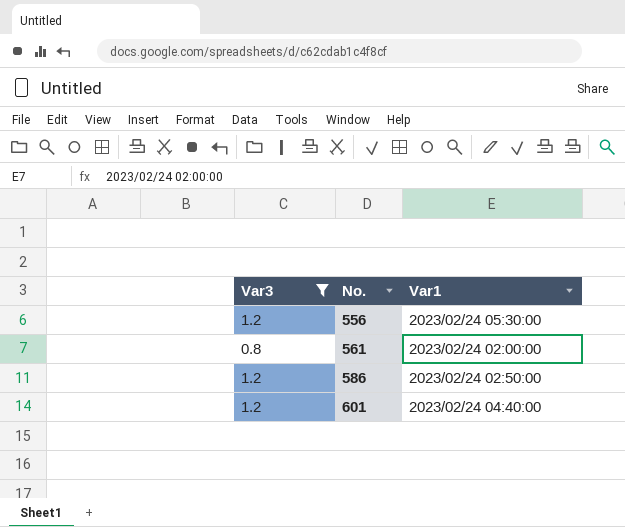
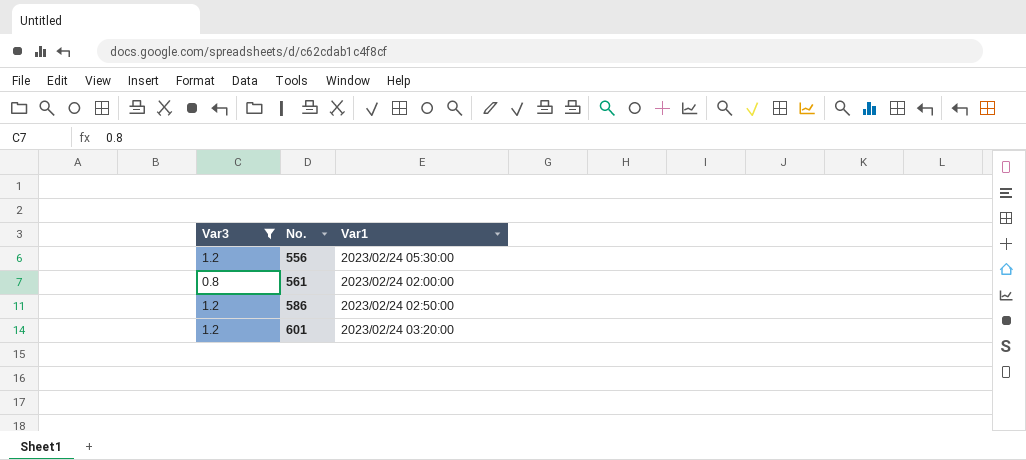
601 | Var1: 2023/02/24 04:40:00 -> 2023/02/24 03:20:00

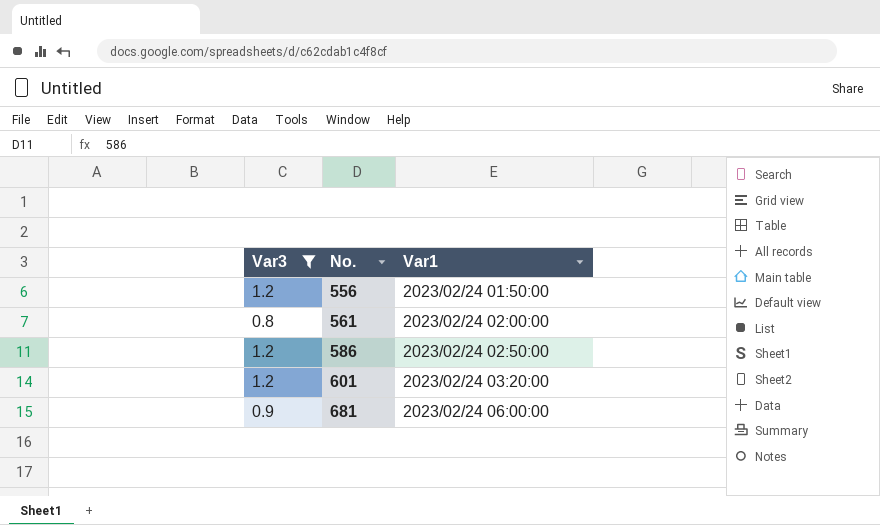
556 | Var1: 2023/02/24 05:30:00 -> 2023/02/24 01:50:00
row 681: none -> 0.9 | 2023/02/24 06:00:00

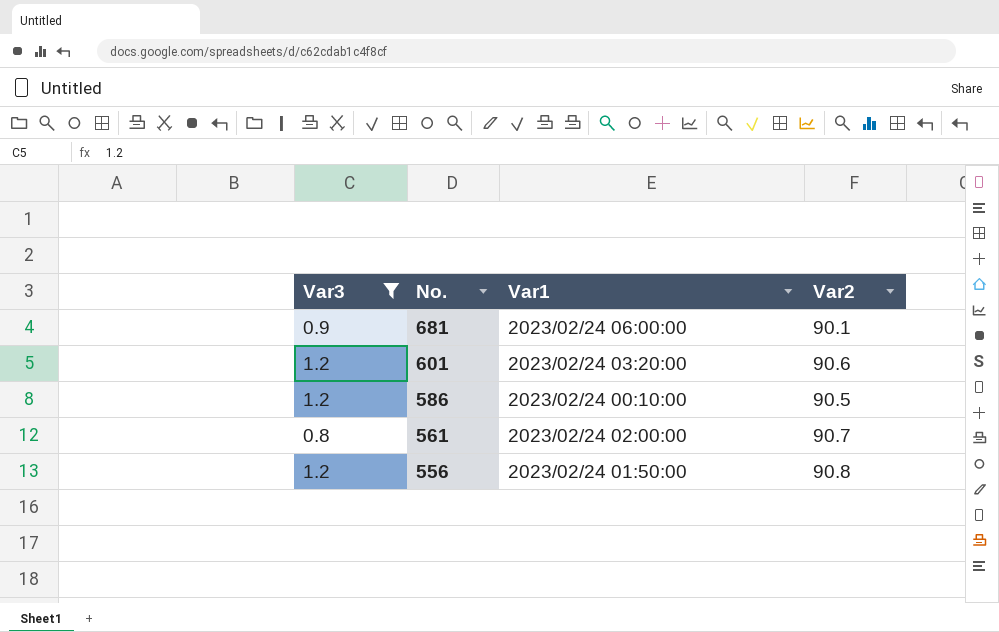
row order: No. ascending -> No. descending
column Var2 | position: none -> 4
586 | Var1: 2023/02/24 02:50:00 -> 2023/02/24 00:10:00

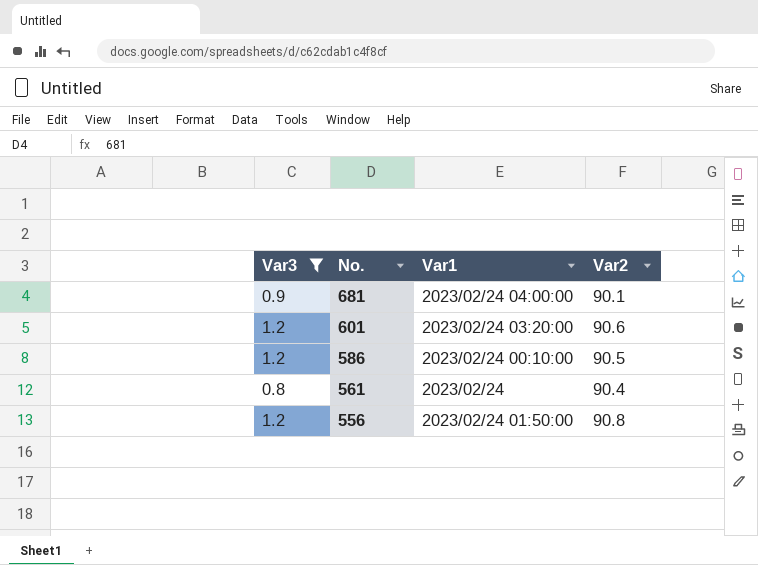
681 | Var1: 2023/02/24 06:00:00 -> 2023/02/24 04:00:00
561 | Var1: 2023/02/24 02:00:00 -> 2023/02/24
561 | Var2: 90.7 -> 90.4

